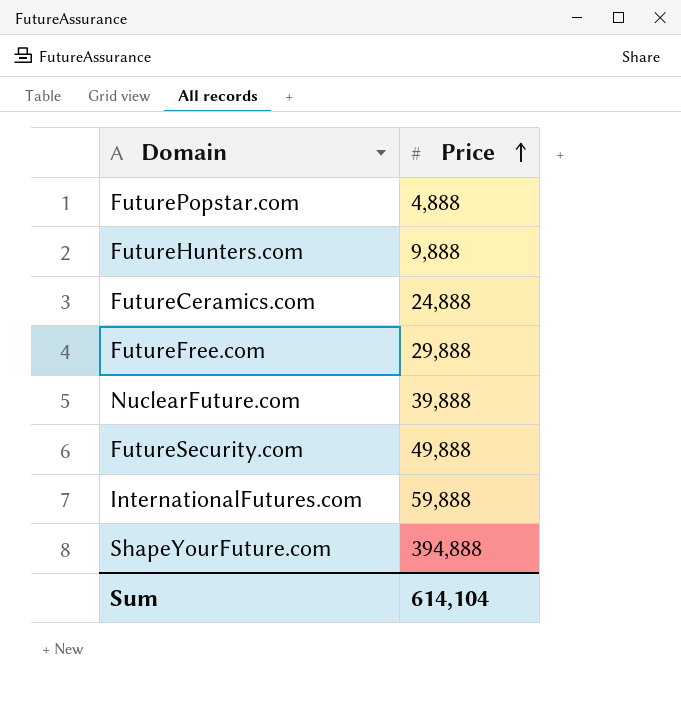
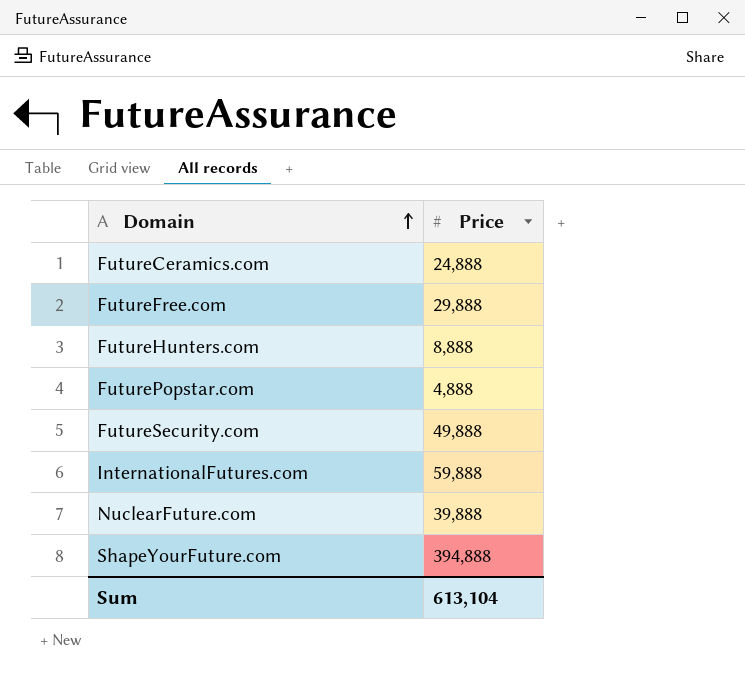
row order: Price ascending -> Domain ascending
FutureHunters.com | Price: 9,888 -> 8,888
Sum | Price: 614,104 -> 613,104

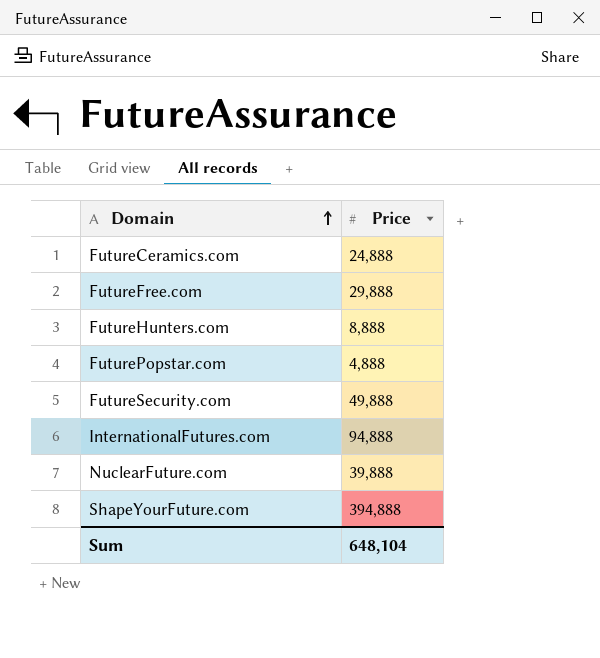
InternationalFutures.com | Price: 59,888 -> 94,888
Sum | Price: 613,104 -> 648,104

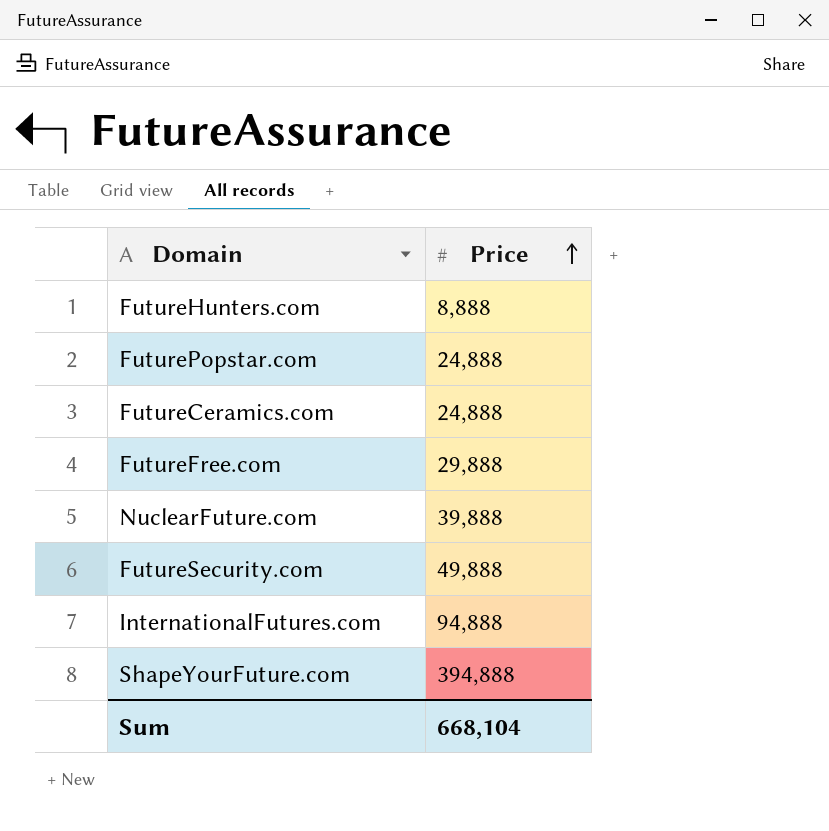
row order: Domain ascending -> Price ascending
FuturePopstar.com | Price: 4,888 -> 24,888
Sum | Price: 648,104 -> 668,104

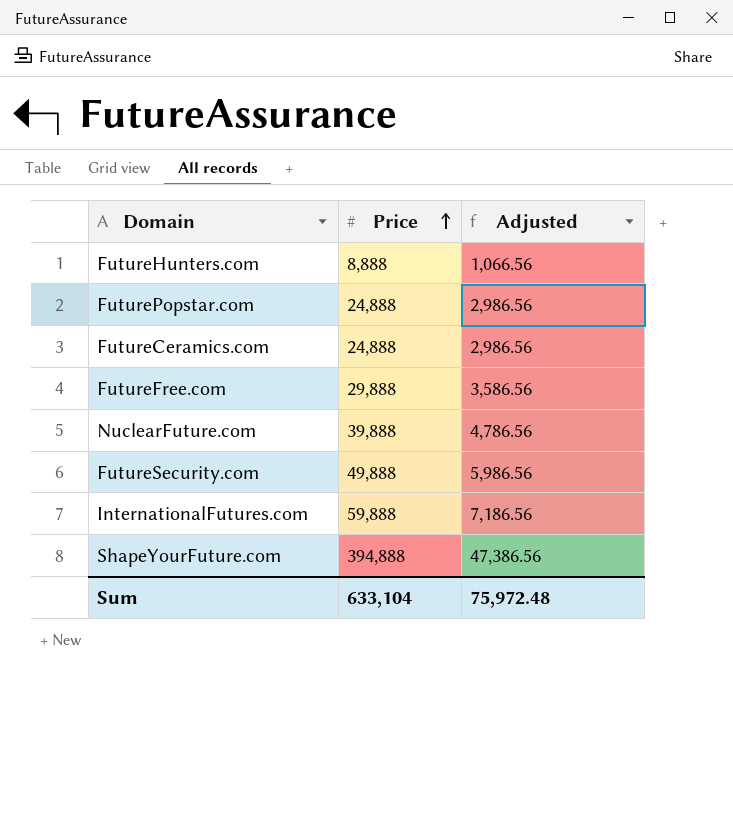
column Adjusted | formula: none -> [Price] * 0.12
InternationalFutures.com | Price: 94,888 -> 59,888
Sum | Price: 668,104 -> 633,104

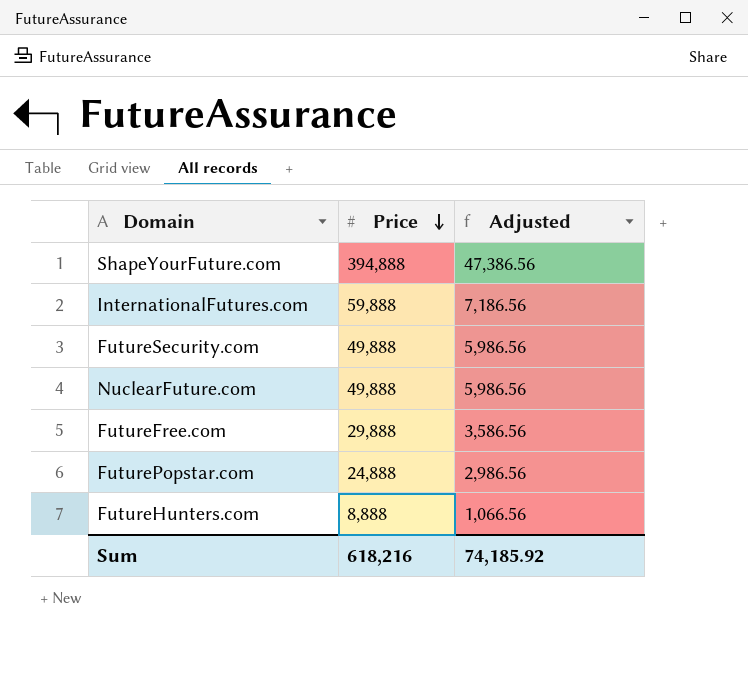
row order: Price ascending -> Price descending
row FutureCeramics.com: 24,888 | 2,986.56 -> none
NuclearFuture.com | Price: 39,888 -> 49,888
NuclearFuture.com | Adjusted: 4,786.56 -> 5,986.56
Sum | Price: 633,104 -> 618,216
Sum | Adjusted: 75,972.48 -> 74,185.92

